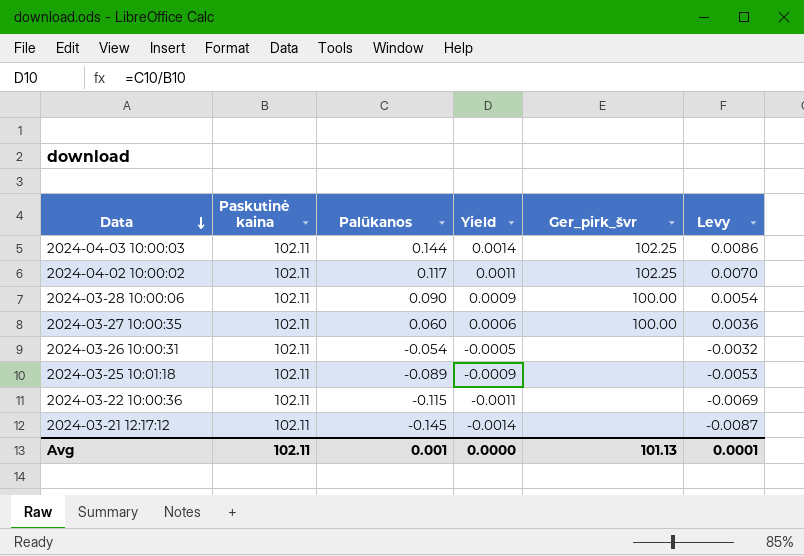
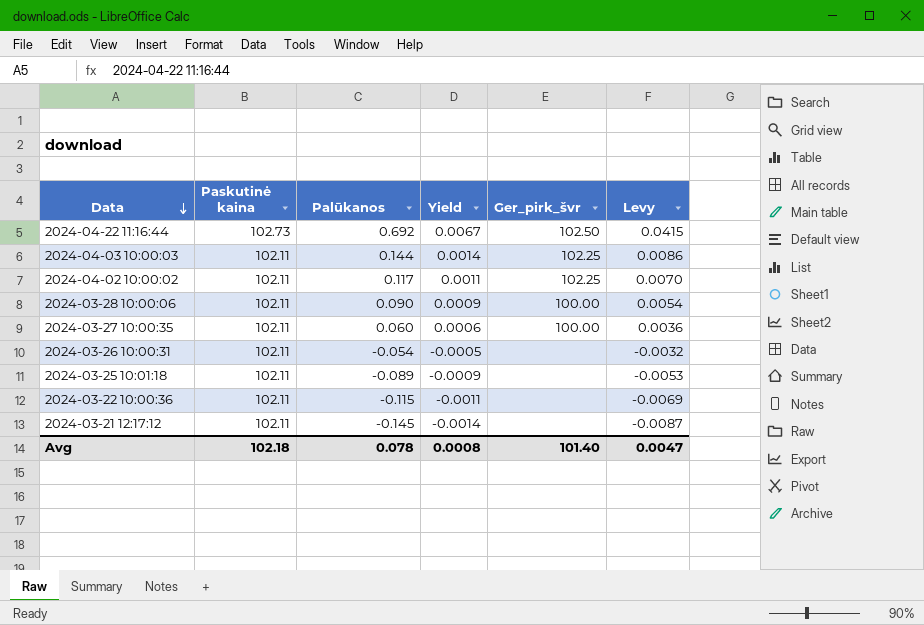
row 2024-04-22 11:16:44: none -> 102.73 | 0.692 | 0.0067 | 102.50 | 0.0415
Avg | Paskutinė kaina: 102.11 -> 102.18
Avg | Palūkanos: 0.001 -> 0.078
Avg | Yield: 0.0000 -> 0.0008
Avg | Ger_pirk_švr: 101.13 -> 101.40
Avg | Levy: 0.0001 -> 0.0047

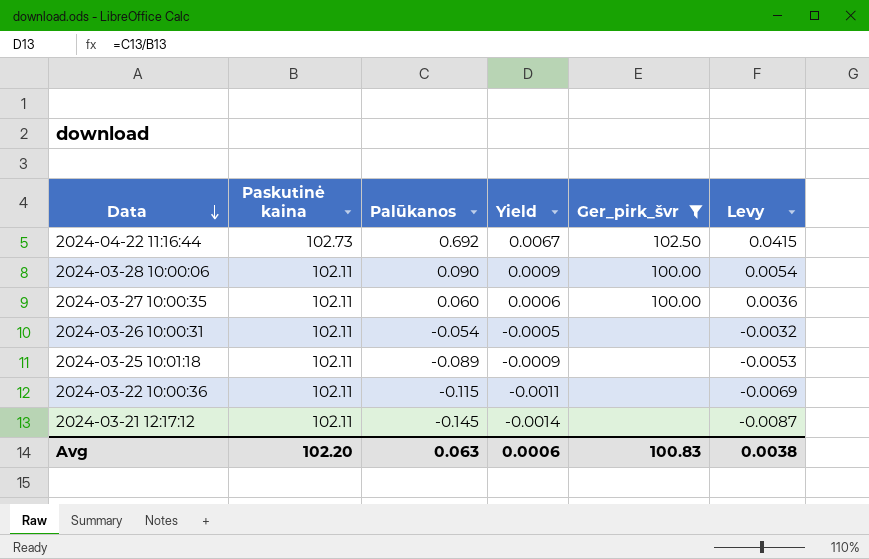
filter: none -> Ger_pirk_švr != 102.25
Avg | Paskutinė kaina: 102.18 -> 102.20
Avg | Palūkanos: 0.078 -> 0.063
Avg | Yield: 0.0008 -> 0.0006
Avg | Ger_pirk_švr: 101.40 -> 100.83
Avg | Levy: 0.0047 -> 0.0038

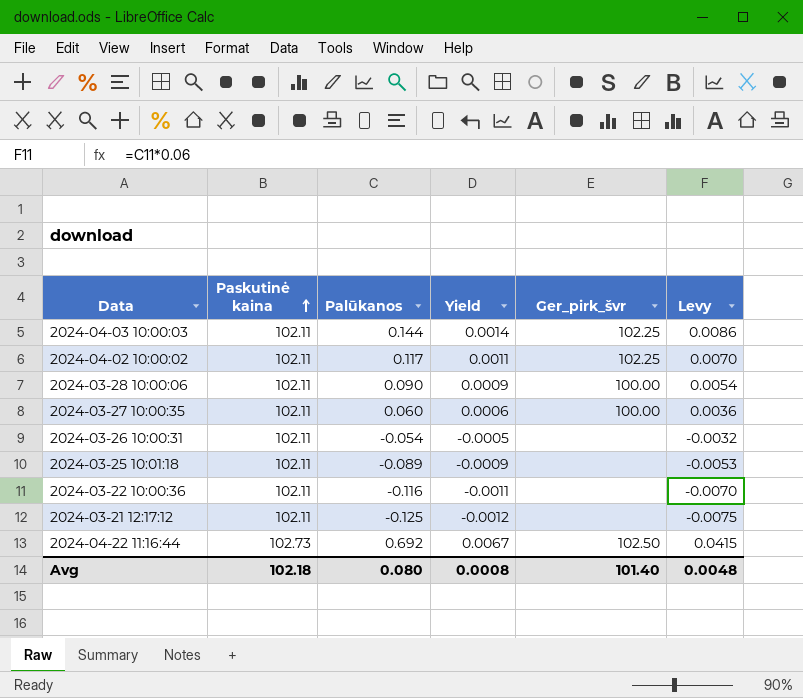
filter: Ger_pirk_švr != 102.25 -> none
row order: Data descending -> Paskutinė kaina ascending
2024-03-22 10:00:36 | Palūkanos: -0.115 -> -0.116
2024-03-22 10:00:36 | Levy: -0.0069 -> -0.0070
2024-03-21 12:17:12 | Palūkanos: -0.145 -> -0.125
2024-03-21 12:17:12 | Yield: -0.0014 -> -0.0012
2024-03-21 12:17:12 | Levy: -0.0087 -> -0.0075
Avg | Paskutinė kaina: 102.20 -> 102.18
Avg | Palūkanos: 0.063 -> 0.080
Avg | Yield: 0.0006 -> 0.0008
Avg | Ger_pirk_švr: 100.83 -> 101.40
Avg | Levy: 0.0038 -> 0.0048

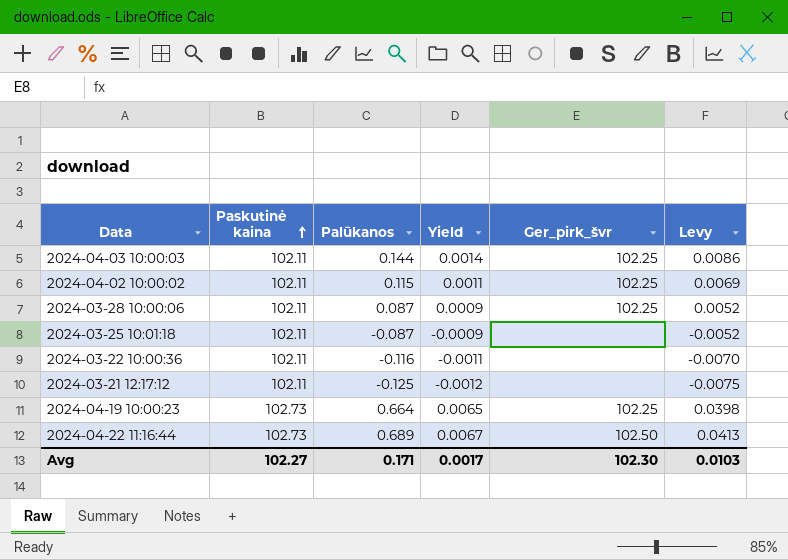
row 2024-03-27 10:00:35: 102.11 | 0.060 | 0.0006 | 100.00 | 0.0036 -> none
row 2024-03-26 10:00:31: 102.11 | -0.054 | -0.0005 | none | -0.0032 -> none
2024-04-02 10:00:02 | Palūkanos: 0.117 -> 0.115
2024-04-02 10:00:02 | Levy: 0.0070 -> 0.0069
2024-03-28 10:00:06 | Palūkanos: 0.090 -> 0.087
2024-03-28 10:00:06 | Ger_pirk_švr: 100.00 -> 102.25
2024-03-28 10:00:06 | Levy: 0.0054 -> 0.0052
2024-03-25 10:01:18 | Palūkanos: -0.089 -> -0.087
2024-03-25 10:01:18 | Levy: -0.0053 -> -0.0052
row 2024-04-19 10:00:23: none -> 102.73 | 0.664 | 0.0065 | 102.25 | 0.0398
2024-04-22 11:16:44 | Palūkanos: 0.692 -> 0.689
2024-04-22 11:16:44 | Levy: 0.0415 -> 0.0413
Avg | Paskutinė kaina: 102.18 -> 102.27
Avg | Palūkanos: 0.080 -> 0.171
Avg | Yield: 0.0008 -> 0.0017
Avg | Ger_pirk_švr: 101.40 -> 102.30
Avg | Levy: 0.0048 -> 0.0103

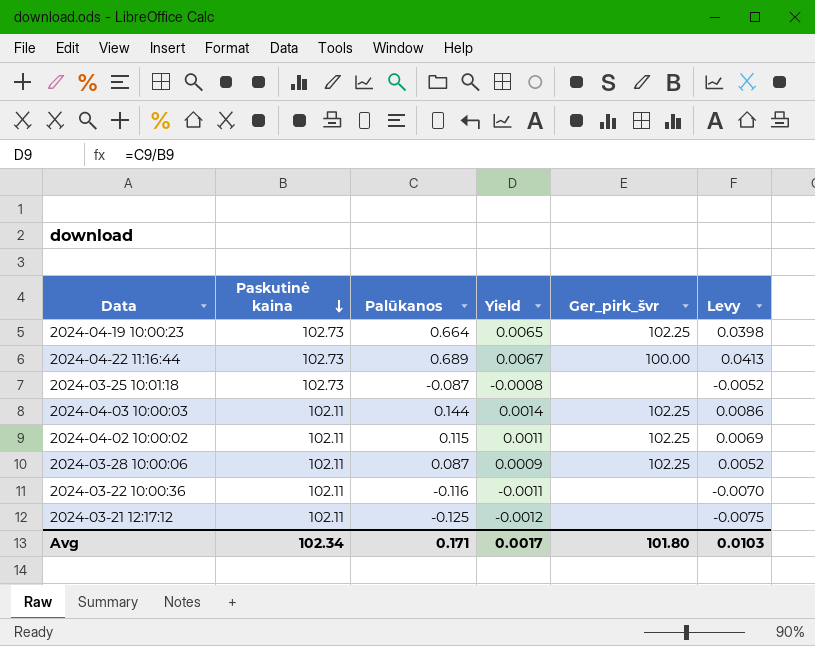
row order: Paskutinė kaina ascending -> Paskutinė kaina descending
2024-04-22 11:16:44 | Ger_pirk_švr: 102.50 -> 100.00
2024-03-25 10:01:18 | Paskutinė kaina: 102.11 -> 102.73
2024-03-25 10:01:18 | Yield: -0.0009 -> -0.0008
Avg | Paskutinė kaina: 102.27 -> 102.34
Avg | Ger_pirk_švr: 102.30 -> 101.80

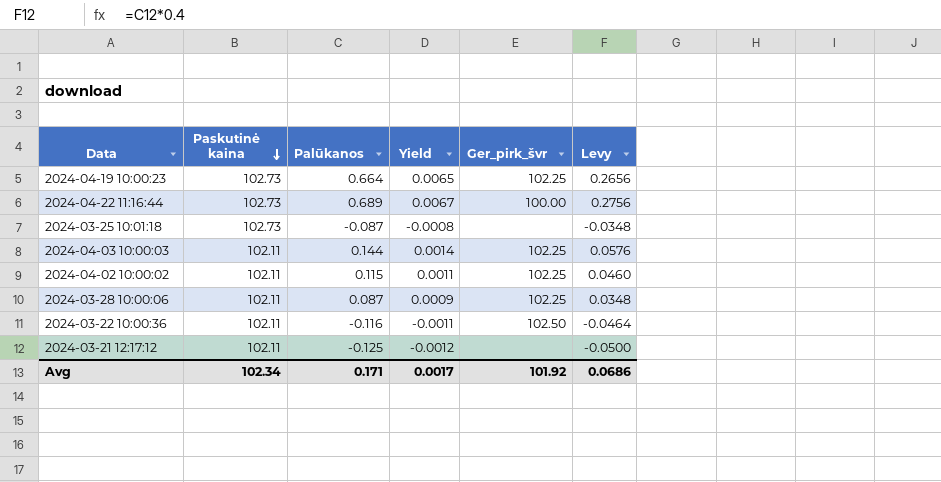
column Levy | formula: [Palūkanos] * 0.06 -> [Palūkanos] * 0.4
2024-03-22 10:00:36 | Ger_pirk_švr: none -> 102.50
Avg | Ger_pirk_švr: 101.80 -> 101.92
Avg | Levy: 0.0103 -> 0.0686

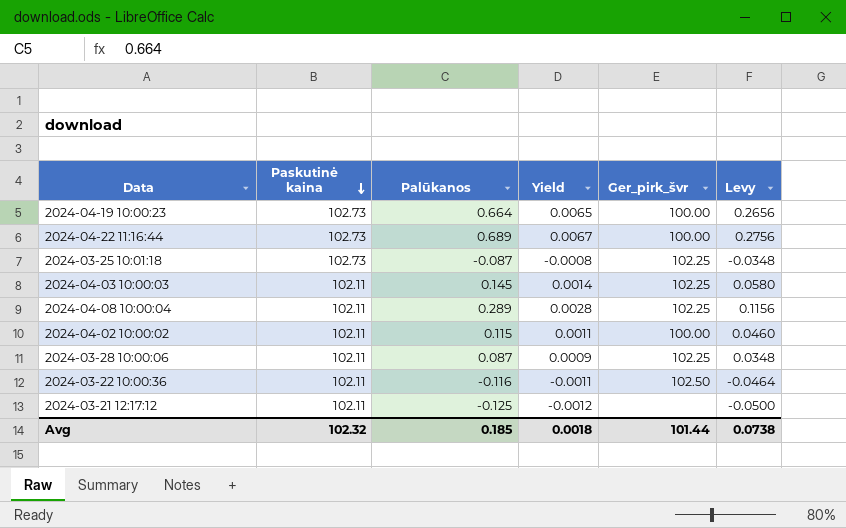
2024-04-19 10:00:23 | Ger_pirk_švr: 102.25 -> 100.00
2024-03-25 10:01:18 | Ger_pirk_švr: none -> 102.25
2024-04-03 10:00:03 | Palūkanos: 0.144 -> 0.145
2024-04-03 10:00:03 | Levy: 0.0576 -> 0.0580
row 2024-04-08 10:00:04: none -> 102.11 | 0.289 | 0.0028 | 102.25 | 0.1156
2024-04-02 10:00:02 | Ger_pirk_švr: 102.25 -> 100.00
Avg | Paskutinė kaina: 102.34 -> 102.32
Avg | Palūkanos: 0.171 -> 0.185
Avg | Yield: 0.0017 -> 0.0018
Avg | Ger_pirk_švr: 101.92 -> 101.44
Avg | Levy: 0.0686 -> 0.0738

